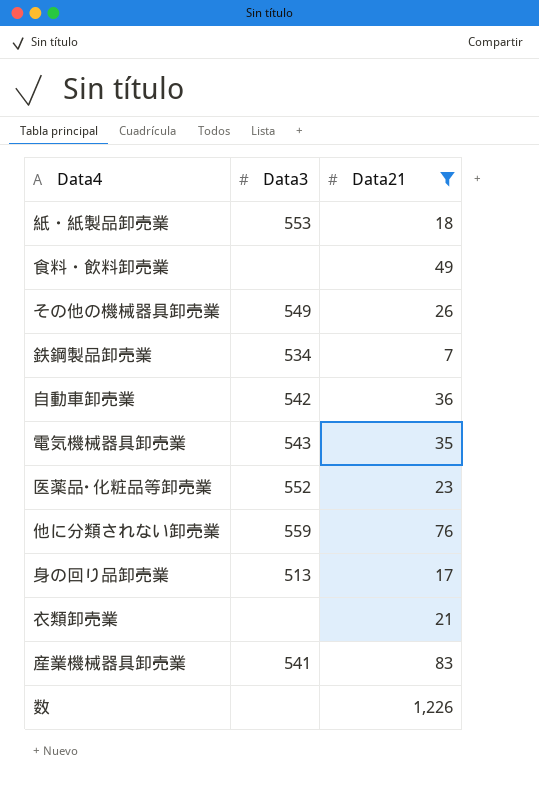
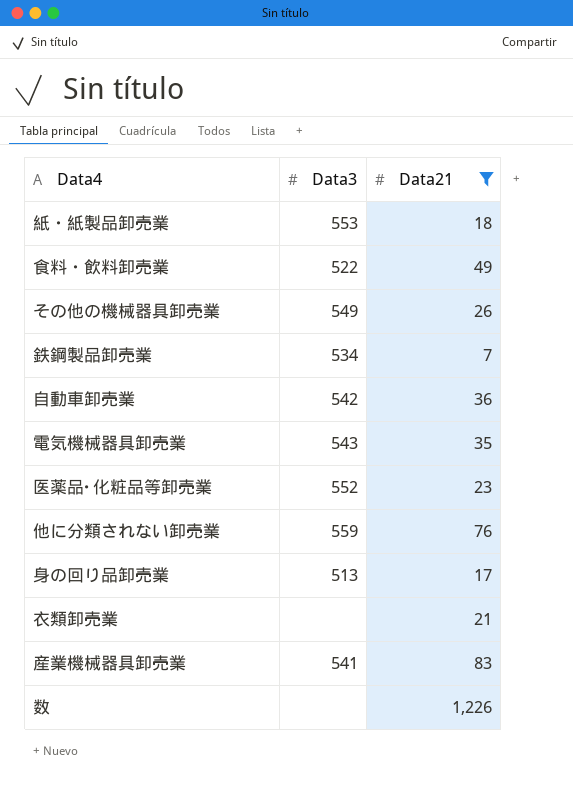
食料・飲料卸売業 | Data3: none -> 522

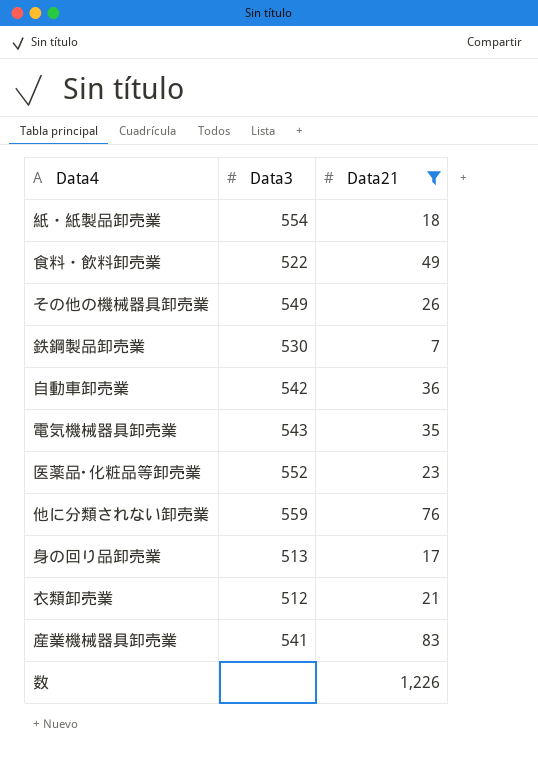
紙・紙製品卸売業 | Data3: 553 -> 554
鉄鋼製品卸売業 | Data3: 534 -> 530
衣類卸売業 | Data3: none -> 512

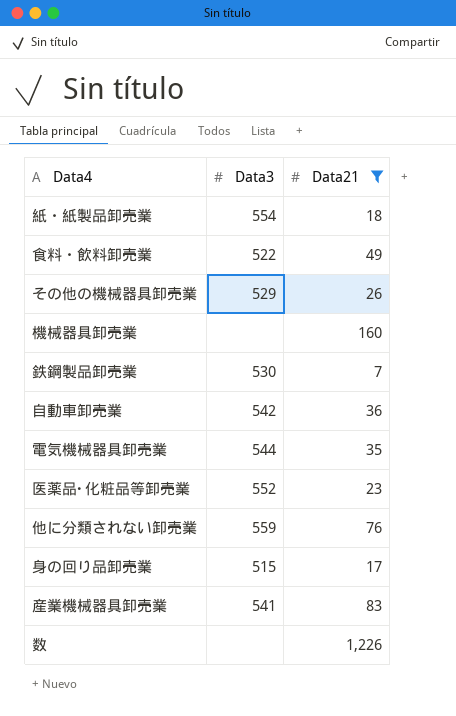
row 衣類卸売業: 512 | 21 -> none
その他の機械器具卸売業 | Data3: 549 -> 529
row 機械器具卸売業: none -> none | 160
電気機械器具卸売業 | Data3: 543 -> 544
身の回り品卸売業 | Data3: 513 -> 515

